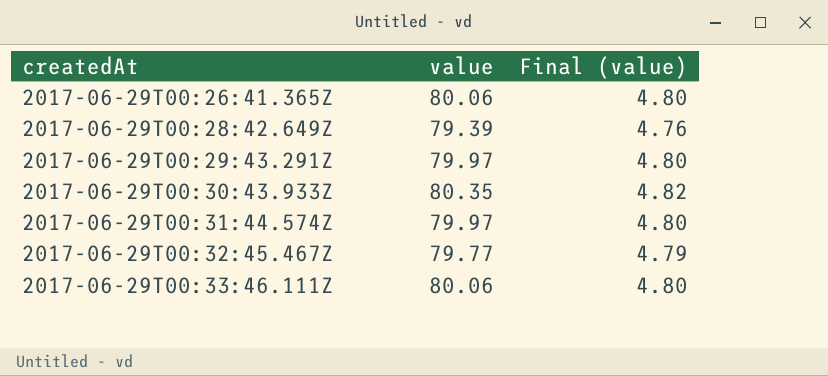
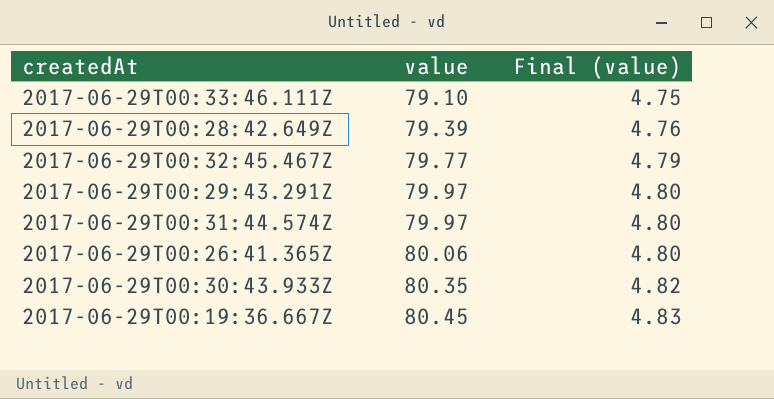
row order: createdAt ascending -> value ascending
2017-06-29T00:33:46.111Z | value: 80.06 -> 79.10
2017-06-29T00:33:46.111Z | Final (value): 4.80 -> 4.75
row 2017-06-29T00:19:36.667Z: none -> 80.45 | 4.83

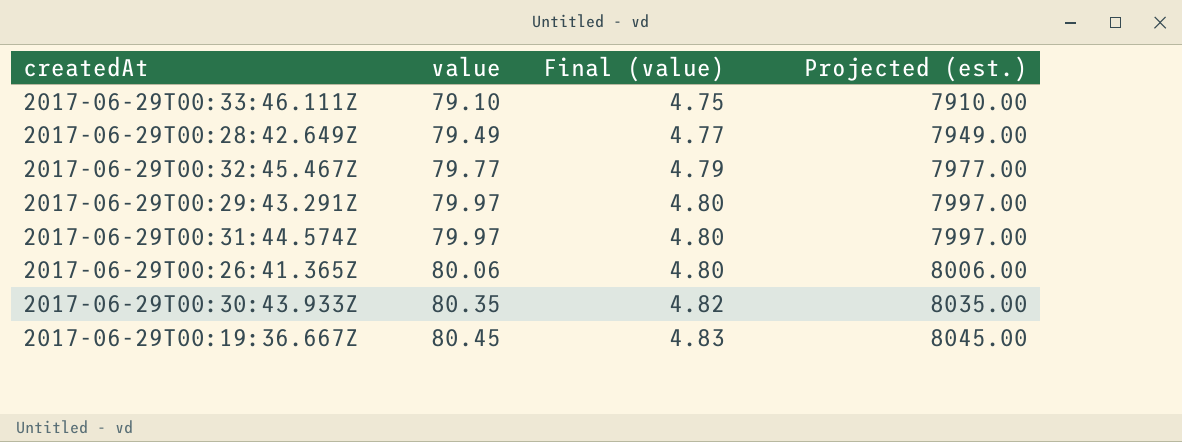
column Projected (est.) | formula: none -> [value] * 100
2017-06-29T00:28:42.649Z | value: 79.39 -> 79.49
2017-06-29T00:28:42.649Z | Final (value): 4.76 -> 4.77

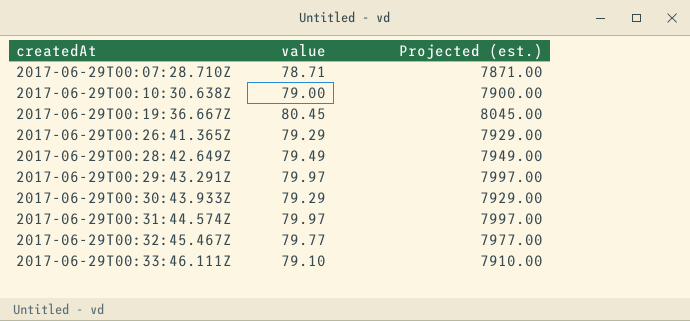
row order: value ascending -> createdAt ascending
column Final (value) | formula: [value] * 0.06 -> none
row 2017-06-29T00:07:28.710Z: none -> 78.71 | 7871.00
row 2017-06-29T00:10:30.638Z: none -> 79.00 | 7900.00
2017-06-29T00:26:41.365Z | value: 80.06 -> 79.29
2017-06-29T00:26:41.365Z | Projected (est.): 8006.00 -> 7929.00
2017-06-29T00:30:43.933Z | value: 80.35 -> 79.29
2017-06-29T00:30:43.933Z | Projected (est.): 8035.00 -> 7929.00

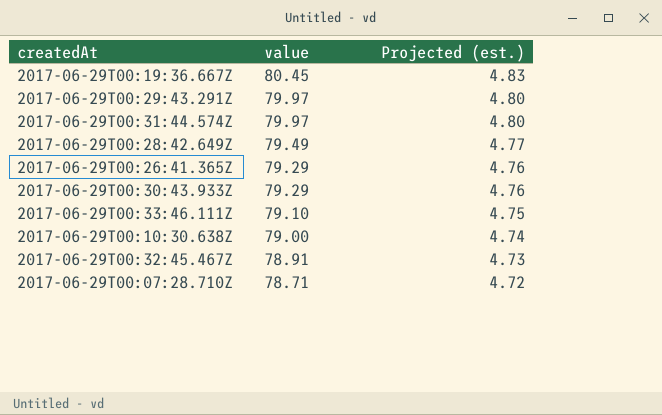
row order: createdAt ascending -> value descending
column Projected (est.) | formula: [value] * 100 -> [value] * 0.06
2017-06-29T00:32:45.467Z | value: 79.77 -> 78.91

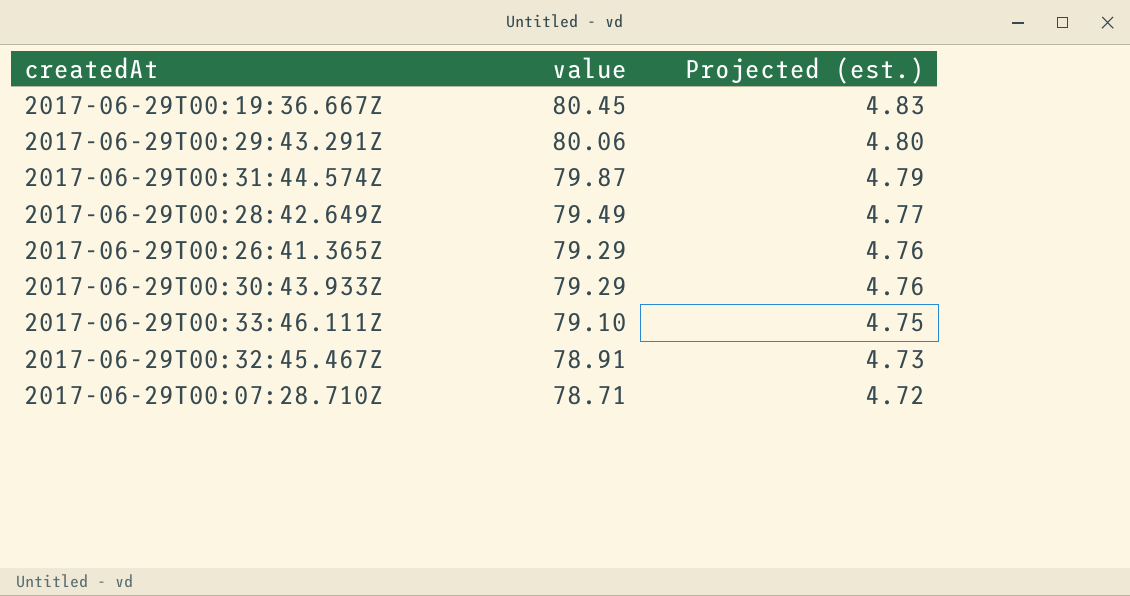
row 2017-06-29T00:10:30.638Z: 79.00 | 4.74 -> none
2017-06-29T00:29:43.291Z | value: 79.97 -> 80.06
2017-06-29T00:31:44.574Z | value: 79.97 -> 79.87
2017-06-29T00:31:44.574Z | Projected (est.): 4.80 -> 4.79

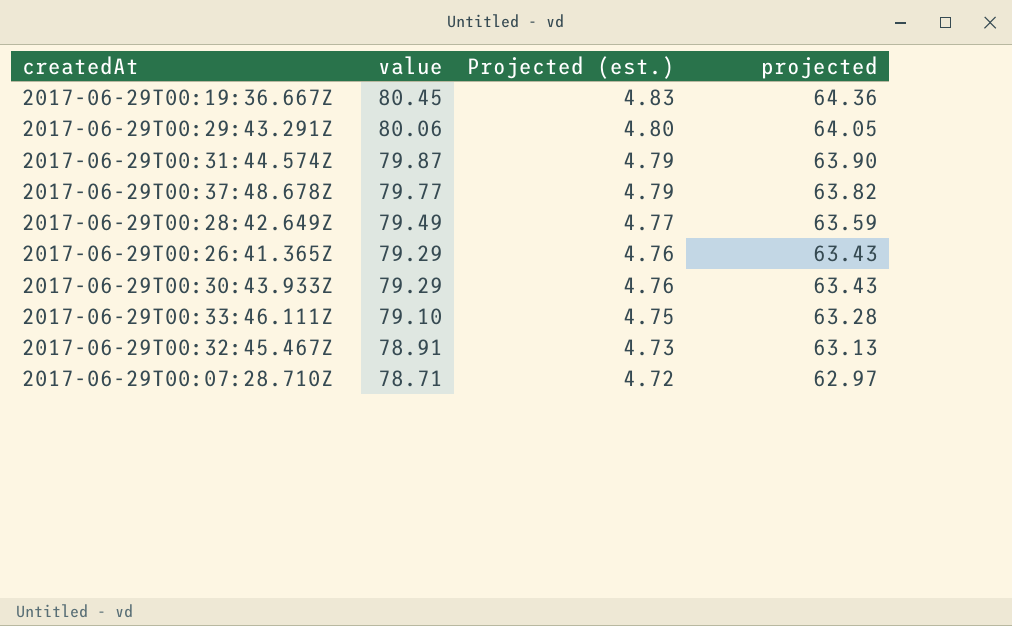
column projected | formula: none -> [value] * 0.8
row 2017-06-29T00:37:48.678Z: none -> 79.77 | 4.79 | 63.82

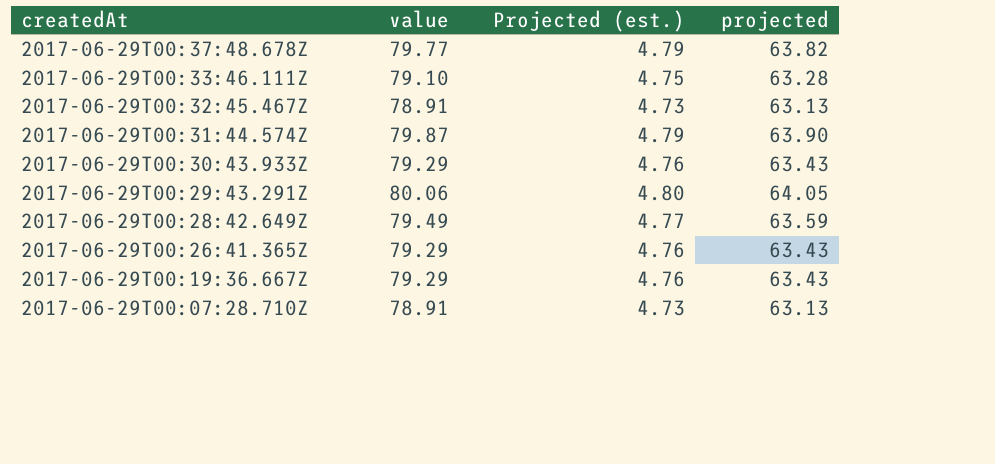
row order: value descending -> createdAt descending
2017-06-29T00:19:36.667Z | value: 80.45 -> 79.29
2017-06-29T00:19:36.667Z | Projected (est.): 4.83 -> 4.76
2017-06-29T00:19:36.667Z | projected: 64.36 -> 63.43
2017-06-29T00:07:28.710Z | value: 78.71 -> 78.91
2017-06-29T00:07:28.710Z | Projected (est.): 4.72 -> 4.73
2017-06-29T00:07:28.710Z | projected: 62.97 -> 63.13

